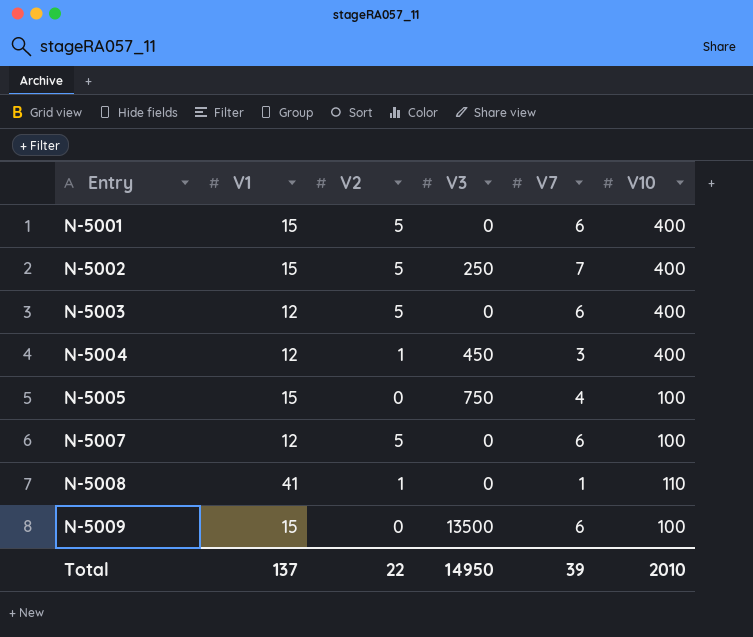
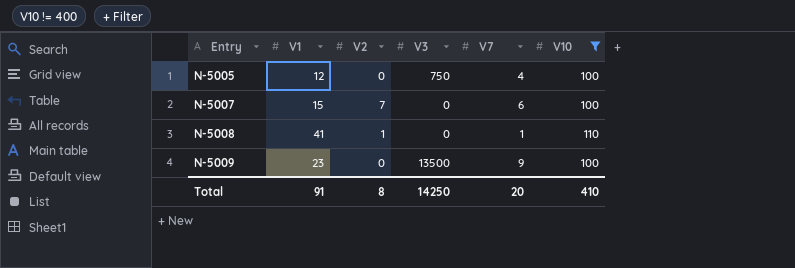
filter: none -> V10 != 400
N-5005 | V1: 15 -> 12
N-5007 | V1: 12 -> 15
N-5007 | V2: 5 -> 7
N-5009 | V1: 15 -> 23
N-5009 | V7: 6 -> 9
Total | V1: 137 -> 91
Total | V2: 22 -> 8
Total | V3: 14950 -> 14250
Total | V7: 39 -> 20
Total | V10: 2010 -> 410

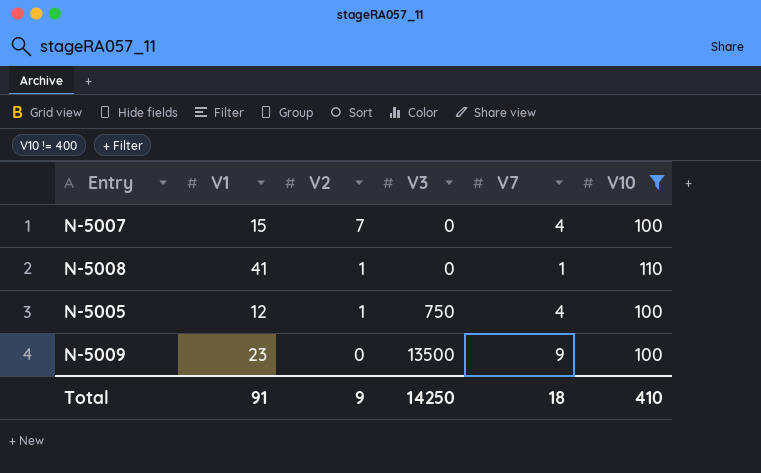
row order: Entry ascending -> V2 descending
N-5007 | V7: 6 -> 4
N-5005 | V2: 0 -> 1
Total | V2: 8 -> 9
Total | V7: 20 -> 18

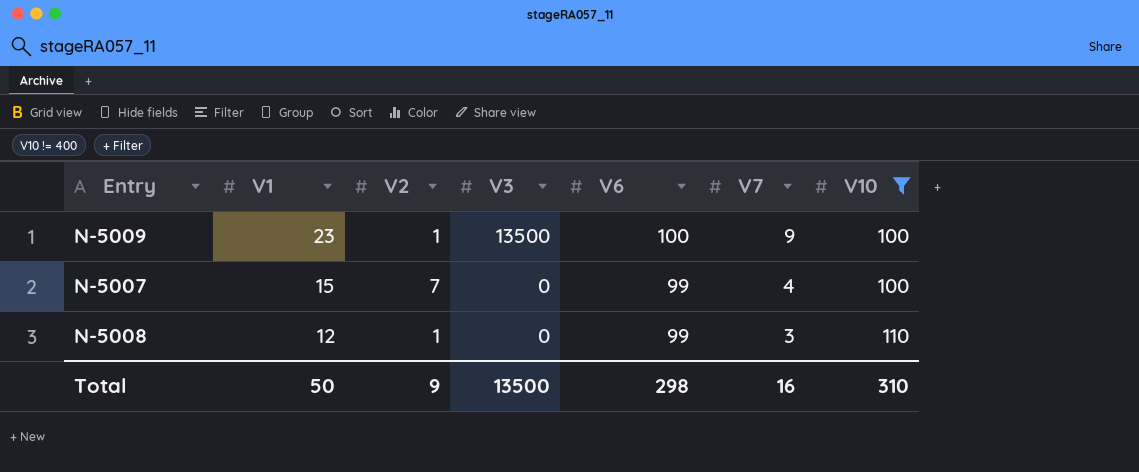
row order: V2 descending -> V1 descending
column V6 | position: none -> 5
row N-5005: 12 | 1 | 750 | 4 | 100 -> none
N-5009 | V2: 0 -> 1
N-5008 | V1: 41 -> 12
N-5008 | V7: 1 -> 3
Total | V1: 91 -> 50
Total | V3: 14250 -> 13500
Total | V7: 18 -> 16
Total | V10: 410 -> 310

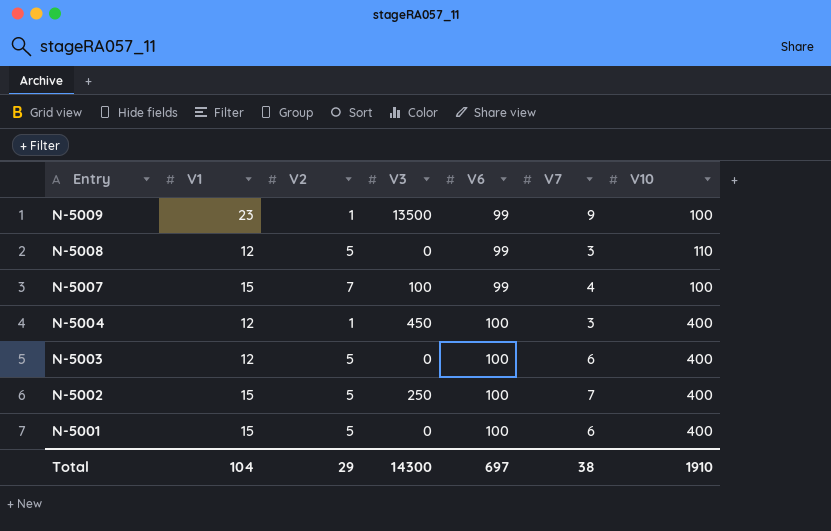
filter: V10 != 400 -> none
row order: V1 descending -> Entry descending
N-5009 | V6: 100 -> 99
N-5008 | V2: 1 -> 5
N-5007 | V3: 0 -> 100
Total | V1: 50 -> 104
Total | V2: 9 -> 29
Total | V3: 13500 -> 14300
Total | V6: 298 -> 697
Total | V7: 16 -> 38
Total | V10: 310 -> 1910

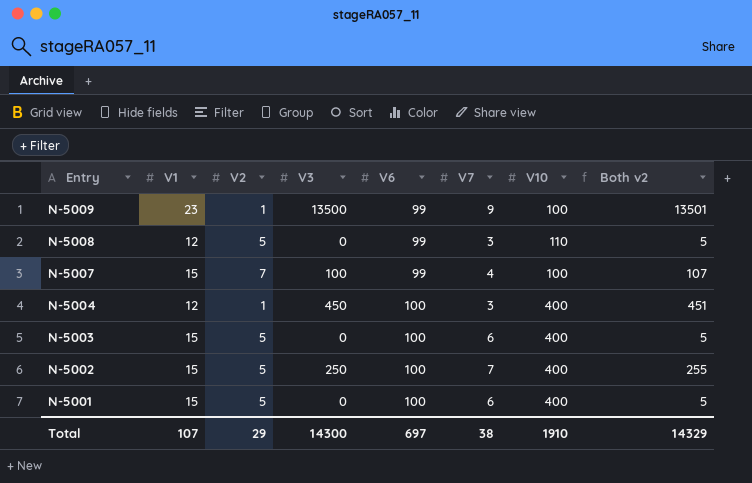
column Both v2 | formula: none -> [V2] + [V3]
N-5003 | V1: 12 -> 15
Total | V1: 104 -> 107

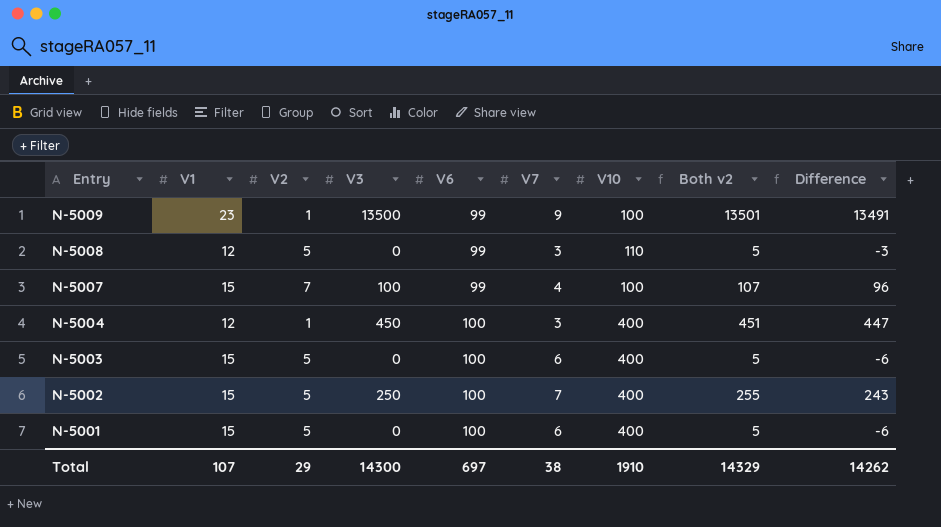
column Difference | formula: none -> [V3] - [V7]

